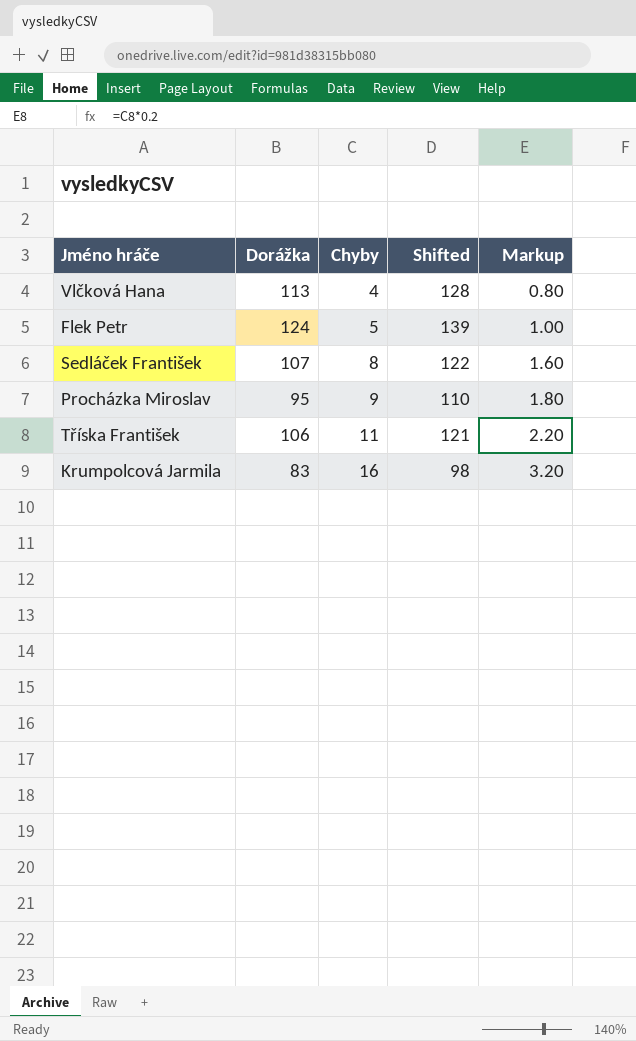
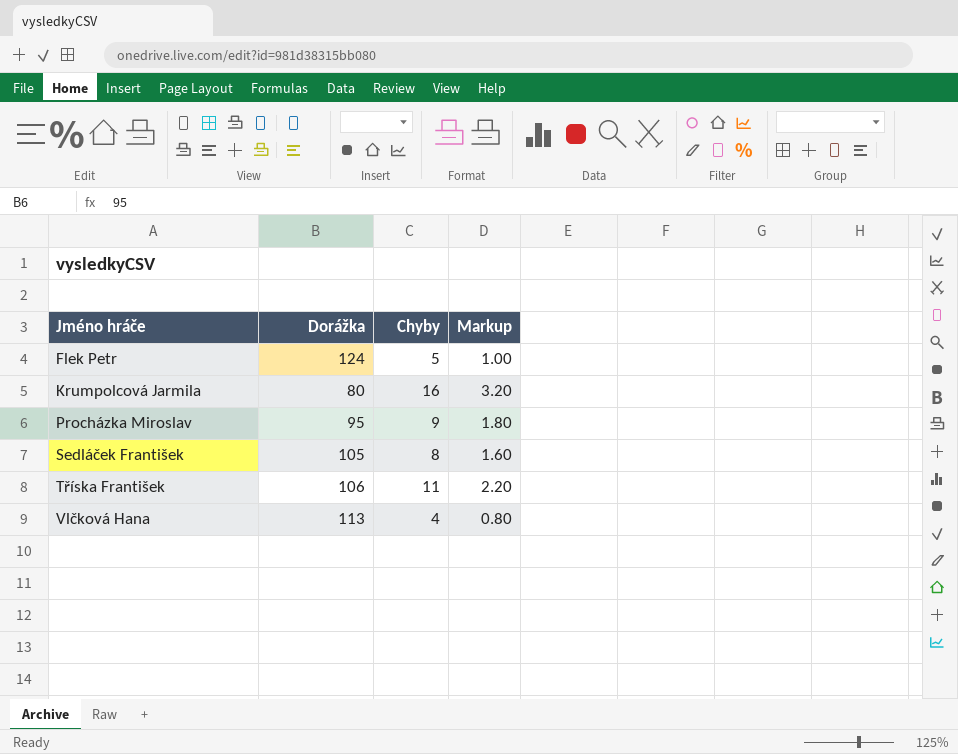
row order: Chyby ascending -> Jméno hráče ascending
column Shifted | formula: [Dorážka] + 15 -> none
Krumpolcová Jarmila | Dorážka: 83 -> 80
Sedláček František | Dorážka: 107 -> 105

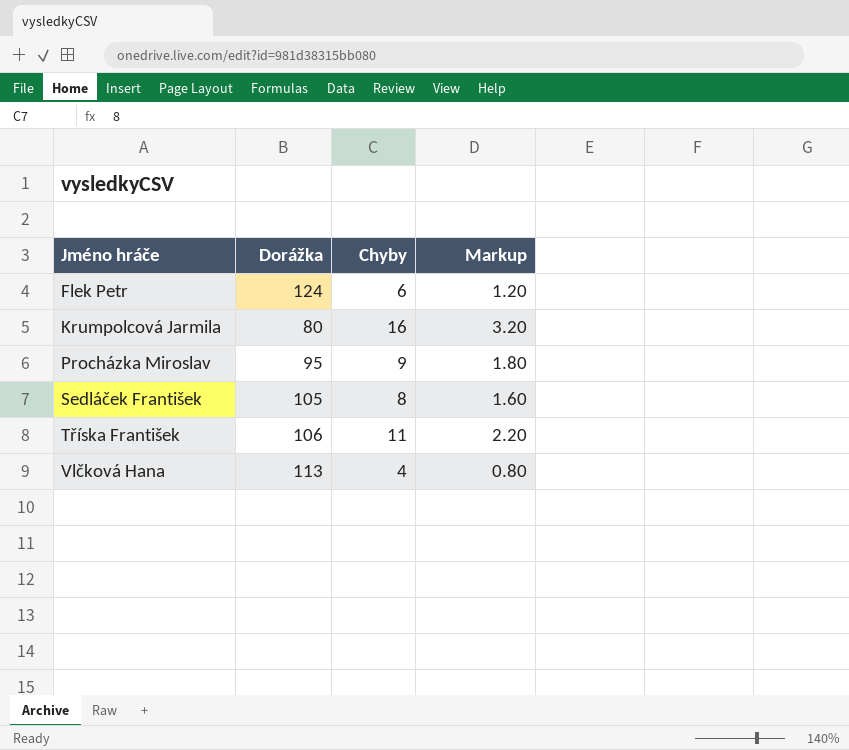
Flek Petr | Chyby: 5 -> 6
Flek Petr | Markup: 1.00 -> 1.20

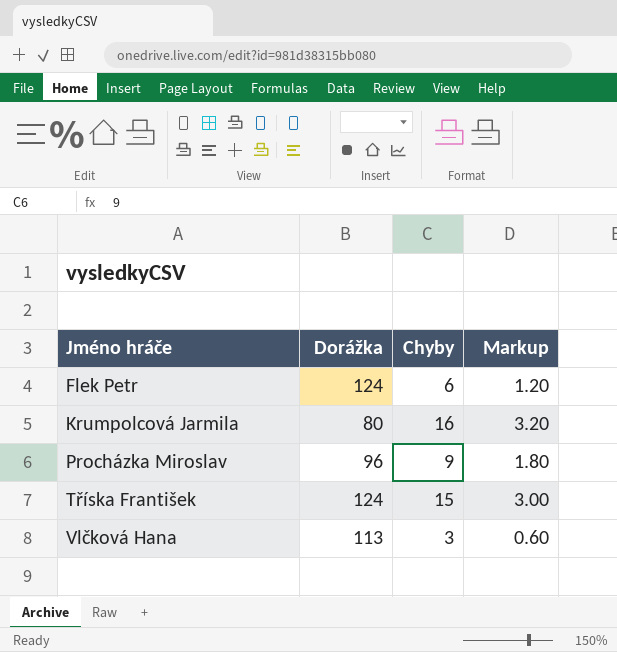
row Sedláček František: 105 | 8 | 1.60 -> none
Procházka Miroslav | Dorážka: 95 -> 96
Tříska František | Dorážka: 106 -> 124
Tříska František | Chyby: 11 -> 15
Tříska František | Markup: 2.20 -> 3.00
Vlčková Hana | Chyby: 4 -> 3
Vlčková Hana | Markup: 0.80 -> 0.60

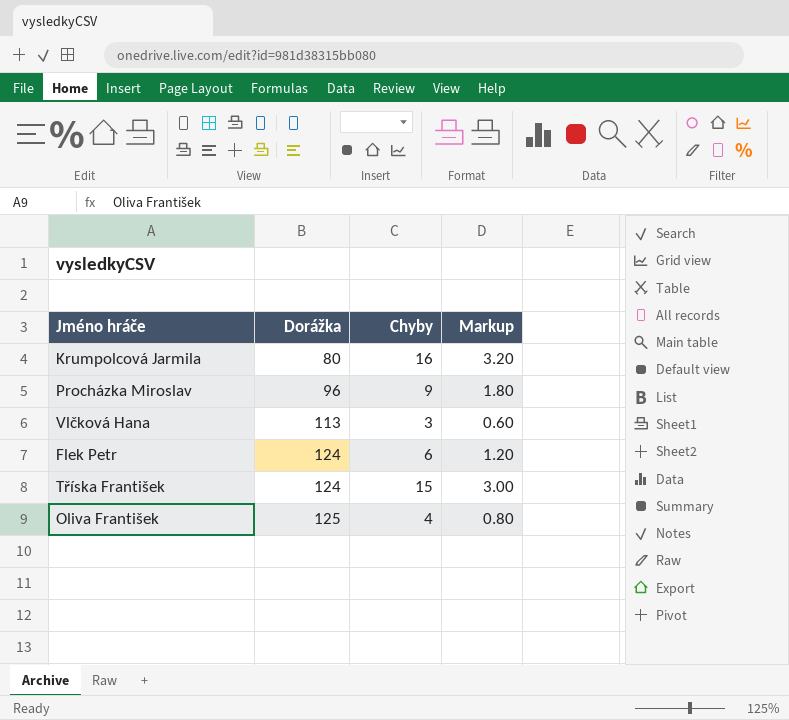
row order: Jméno hráče ascending -> Dorážka ascending
row Oliva František: none -> 125 | 4 | 0.80

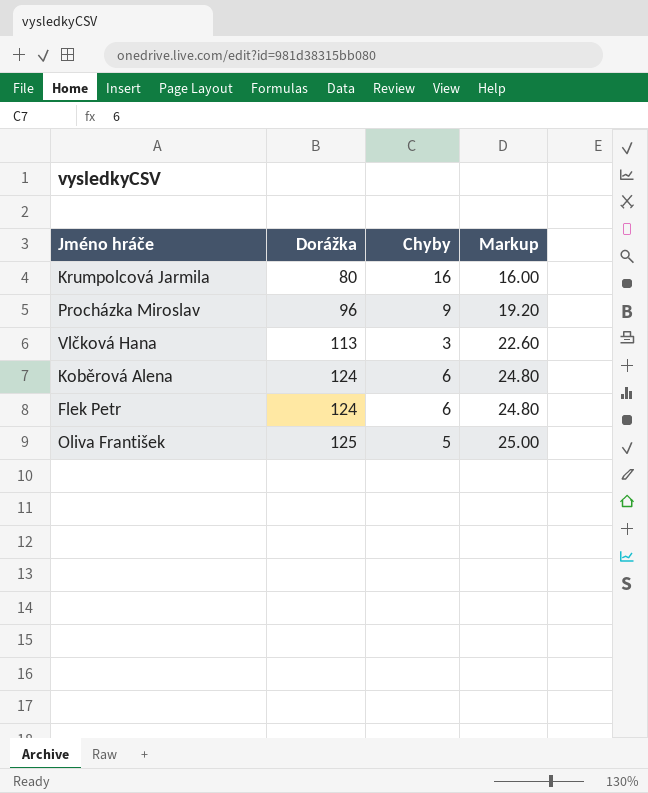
column Markup | formula: [Chyby] * 0.2 -> [Dorážka] * 0.2
row Tříska František: 124 | 15 | 3.00 -> none
row Koběrová Alena: none -> 124 | 6 | 24.80
Oliva František | Chyby: 4 -> 5

